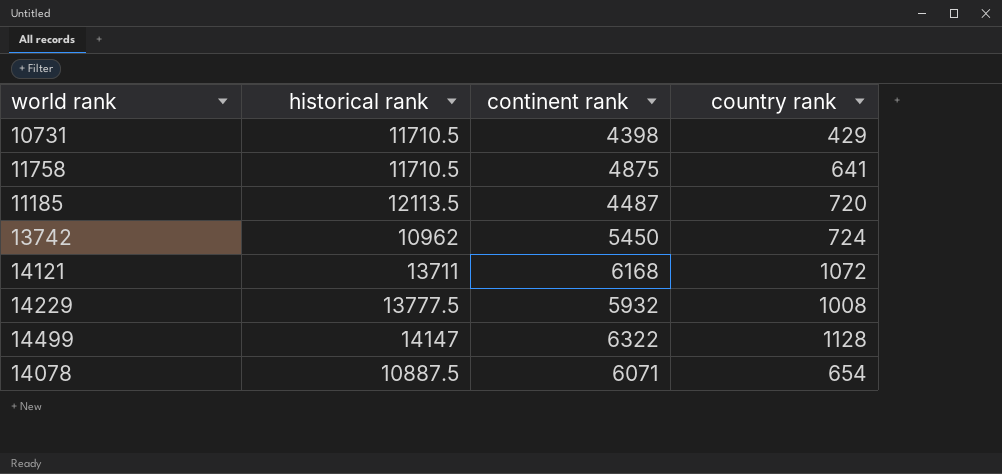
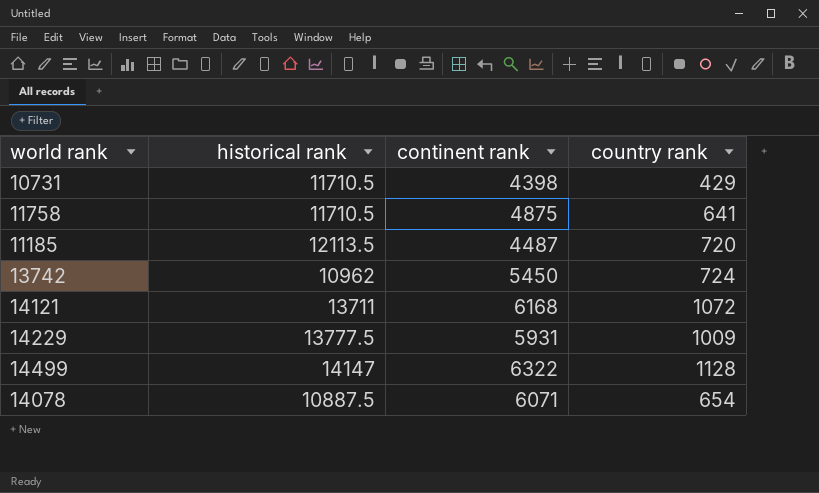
14229 | continent rank: 5932 -> 5931
14229 | country rank: 1008 -> 1009

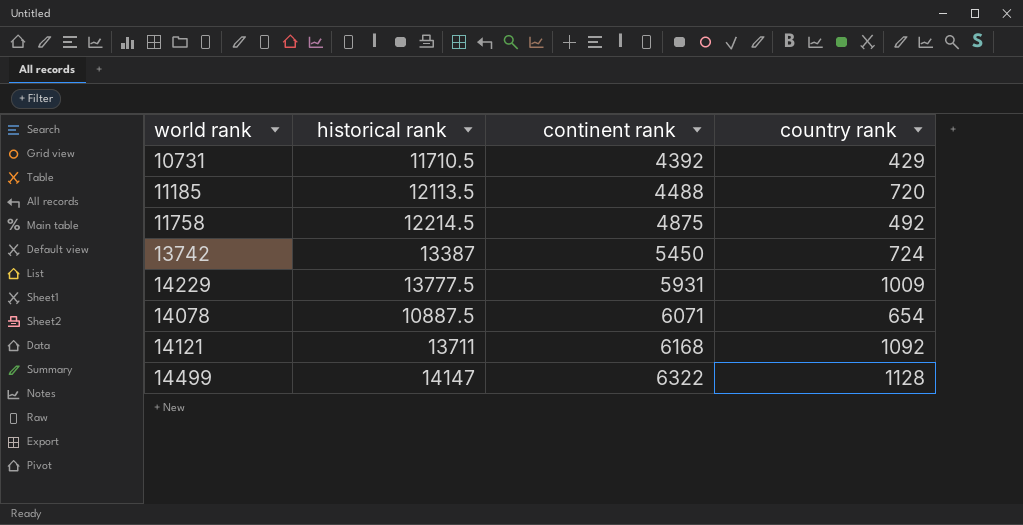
row order: none -> continent rank ascending
10731 | continent rank: 4398 -> 4392
11185 | continent rank: 4487 -> 4488
11758 | historical rank: 11710.5 -> 12214.5
11758 | country rank: 641 -> 492
13742 | historical rank: 10962 -> 13387
14121 | country rank: 1072 -> 1092

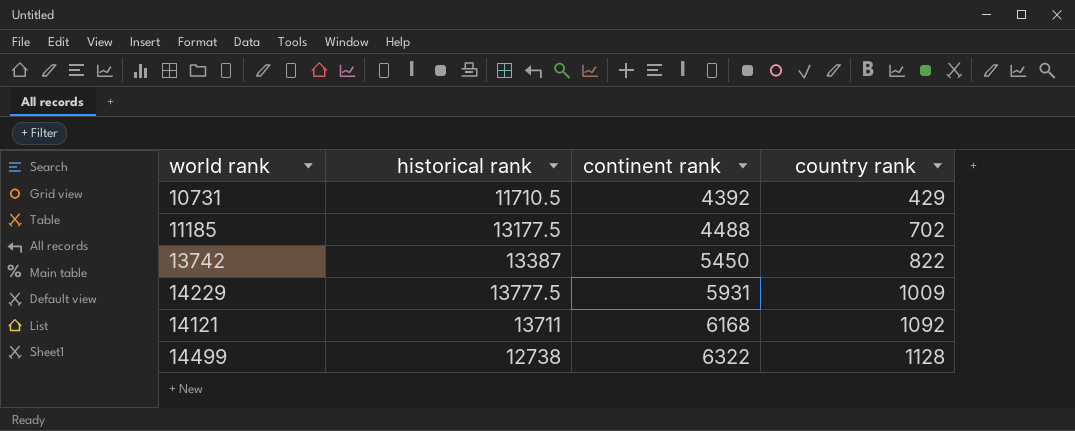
row 11758: 12214.5 | 4875 | 492 -> none
row 14078: 10887.5 | 6071 | 654 -> none
11185 | historical rank: 12113.5 -> 13177.5
11185 | country rank: 720 -> 702
13742 | country rank: 724 -> 822
14499 | historical rank: 14147 -> 12738

